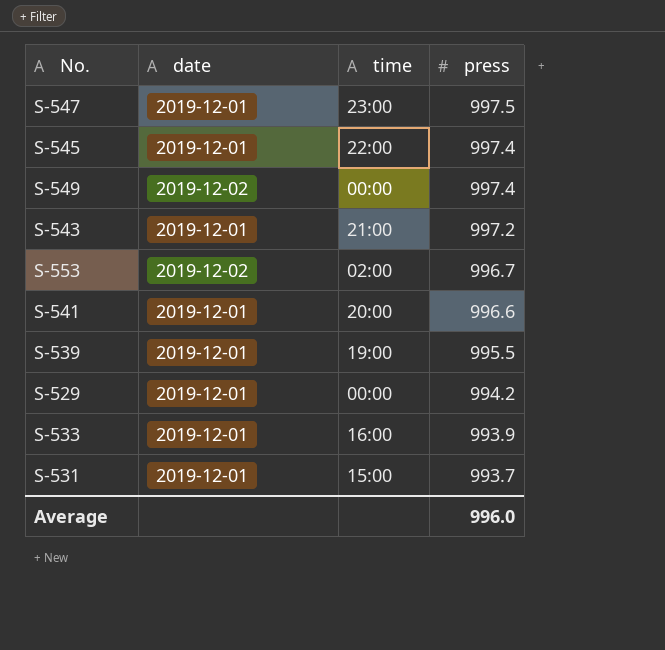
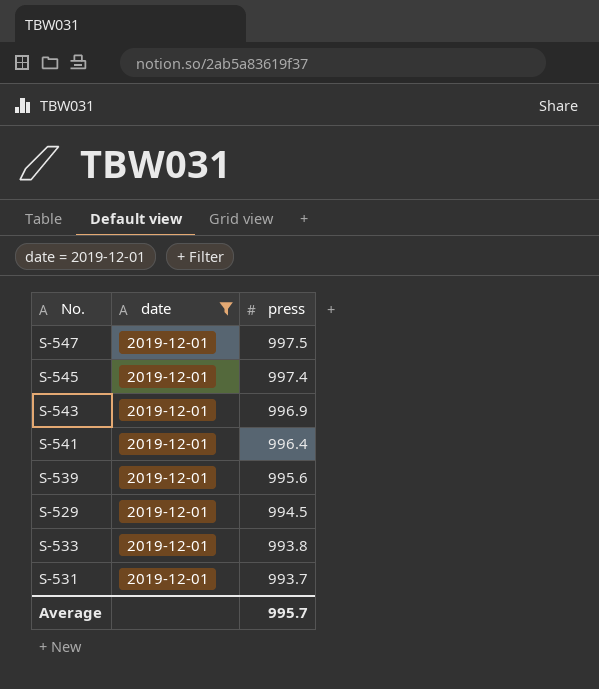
filter: none -> date = 2019-12-01
column time | position: 3 -> none
S-543 | press: 997.2 -> 996.9
S-541 | press: 996.6 -> 996.4
S-539 | press: 995.5 -> 995.6
S-529 | press: 994.2 -> 994.5
S-533 | press: 993.9 -> 993.8
Average | press: 996.0 -> 995.7

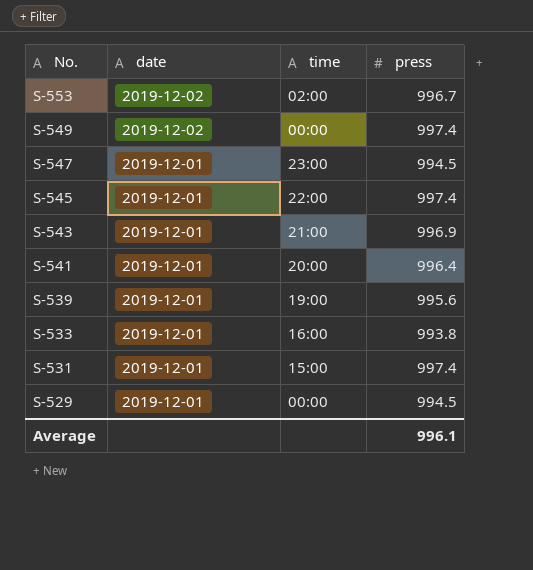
filter: date = 2019-12-01 -> none
row order: press descending -> No. descending
column time | position: none -> 3
S-547 | press: 997.5 -> 994.5
S-531 | press: 993.7 -> 997.4
Average | press: 995.7 -> 996.1

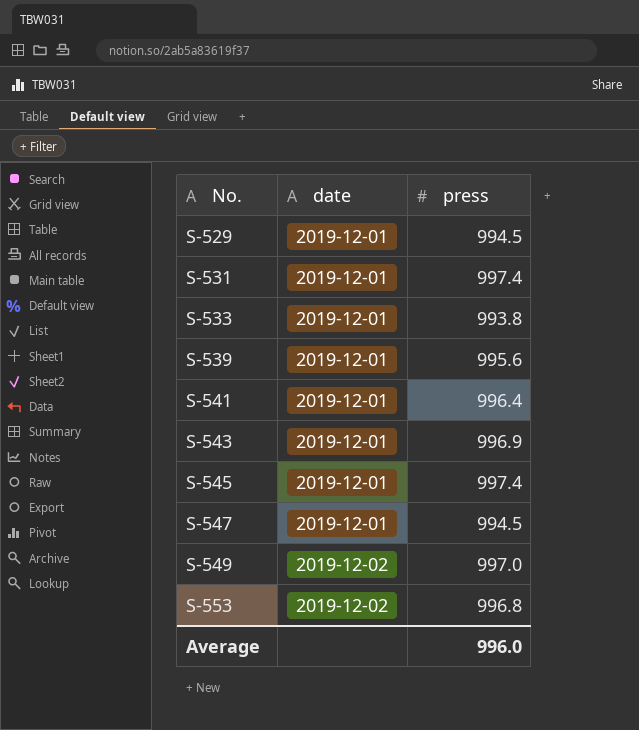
row order: No. descending -> No. ascending
column time | position: 3 -> none
S-549 | press: 997.4 -> 997.0
S-553 | press: 996.7 -> 996.8
Average | press: 996.1 -> 996.0

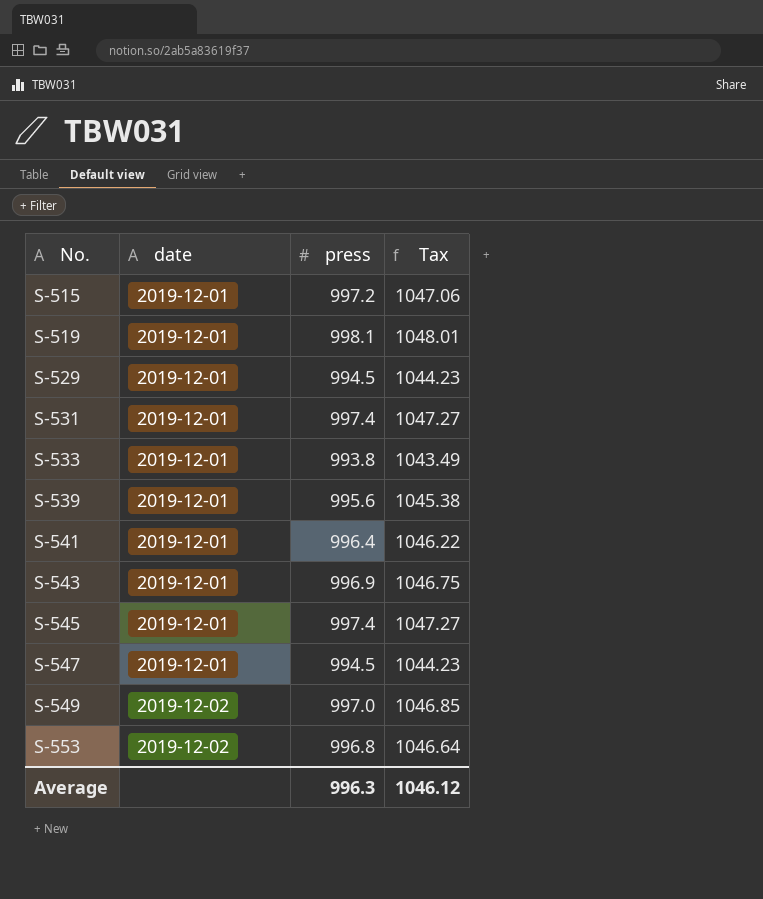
column Tax | formula: none -> [press] * 1.05
row S-515: none -> 2019-12-01 | 997.2 | 1047.06
row S-519: none -> 2019-12-01 | 998.1 | 1048.01
Average | press: 996.0 -> 996.3

